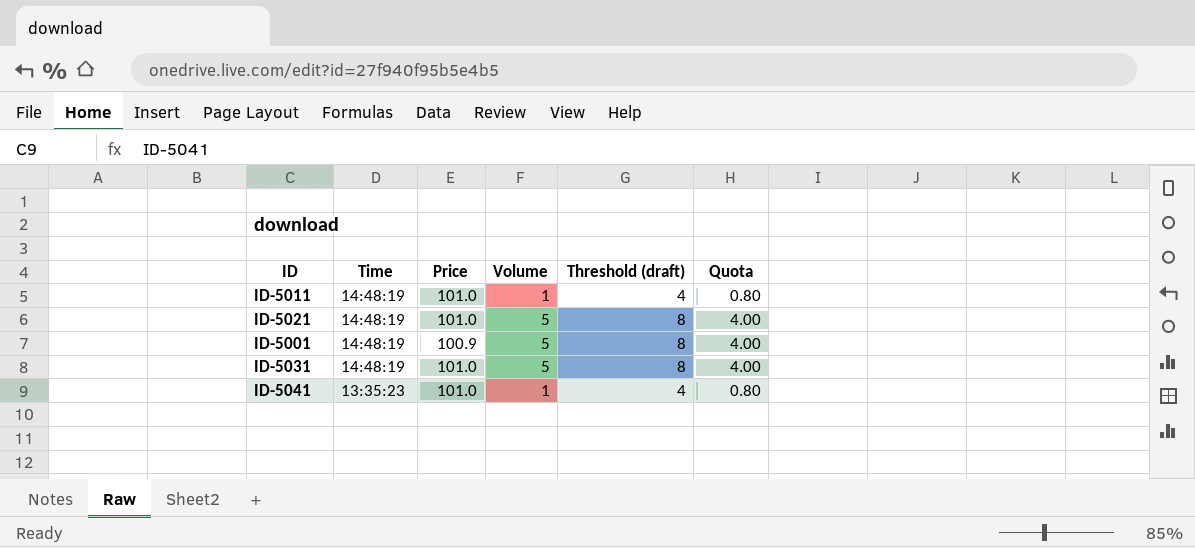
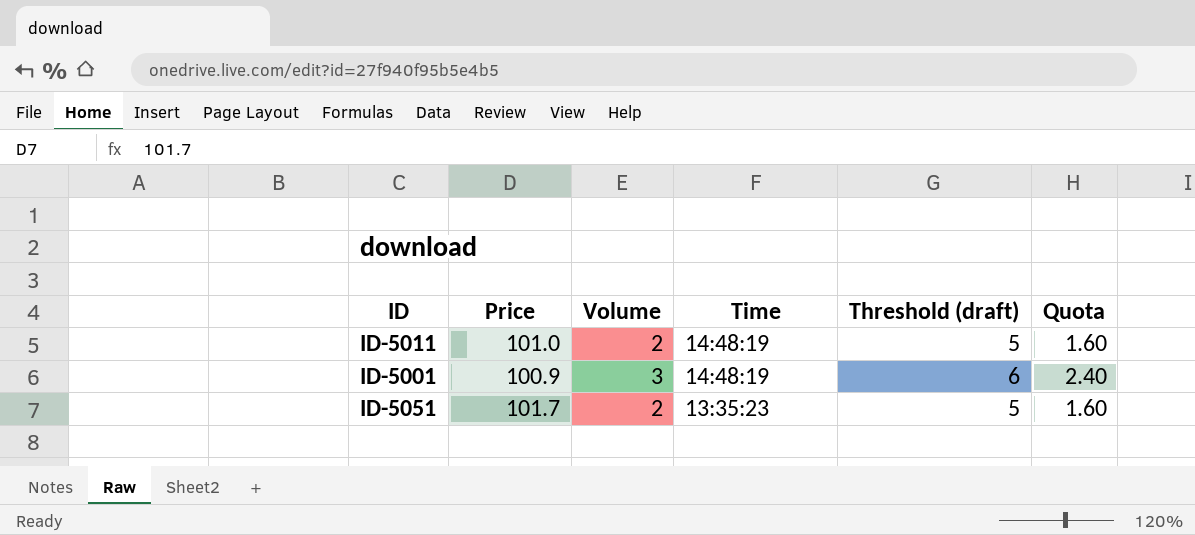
column Time | position: 2 -> 4
row ID-5021: 14:48:19 | 101.0 | 5 | 8 | 4.00 -> none
row ID-5031: 14:48:19 | 101.0 | 5 | 8 | 4.00 -> none
row ID-5041: 13:35:23 | 101.0 | 1 | 4 | 0.80 -> none
ID-5011 | Volume: 1 -> 2
ID-5011 | Threshold (draft): 4 -> 5
ID-5011 | Quota: 0.80 -> 1.60
ID-5001 | Volume: 5 -> 3
ID-5001 | Threshold (draft): 8 -> 6
ID-5001 | Quota: 4.00 -> 2.40
row ID-5051: none -> 101.7 | 2 | 13:35:23 | 5 | 1.60

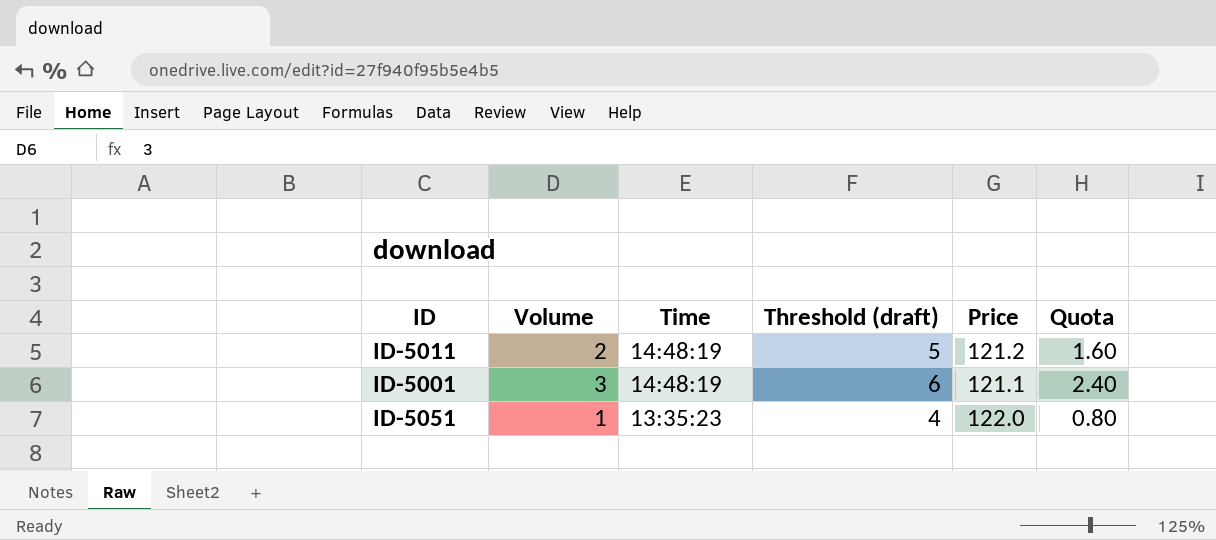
column Price | position: 2 -> 5
ID-5011 | Price: 101.0 -> 121.2
ID-5001 | Price: 100.9 -> 121.1
ID-5051 | Volume: 2 -> 1
ID-5051 | Threshold (draft): 5 -> 4
ID-5051 | Price: 101.7 -> 122.0
ID-5051 | Quota: 1.60 -> 0.80

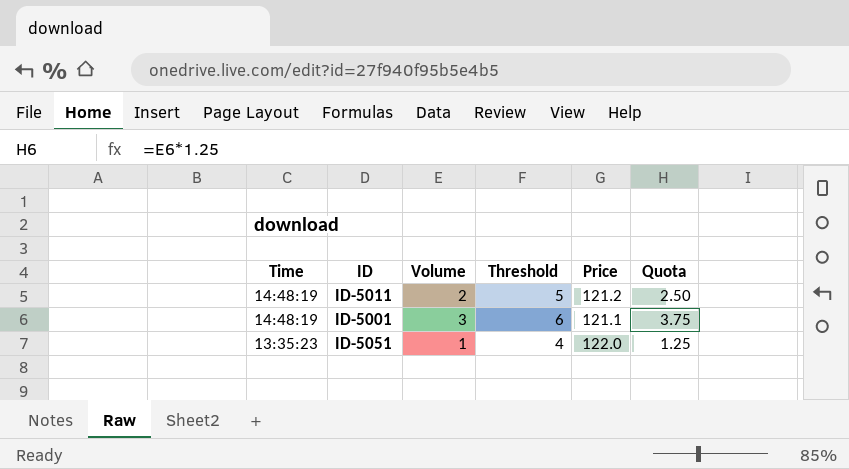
column Time | position: 3 -> 1
column name: Threshold (draft) -> Threshold
column Quota | formula: [Volume] * 0.8 -> [Volume] * 1.25

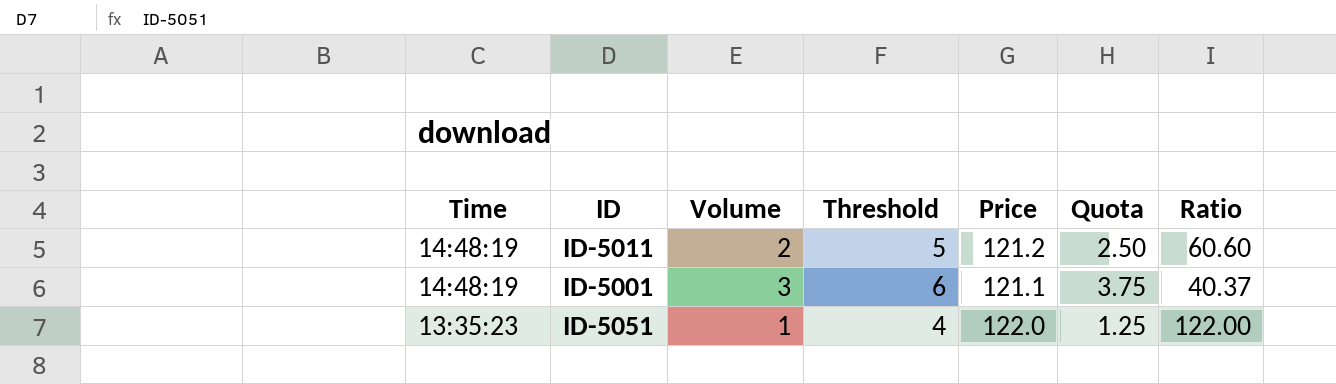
column Ratio | formula: none -> [Price] / [Volume]

